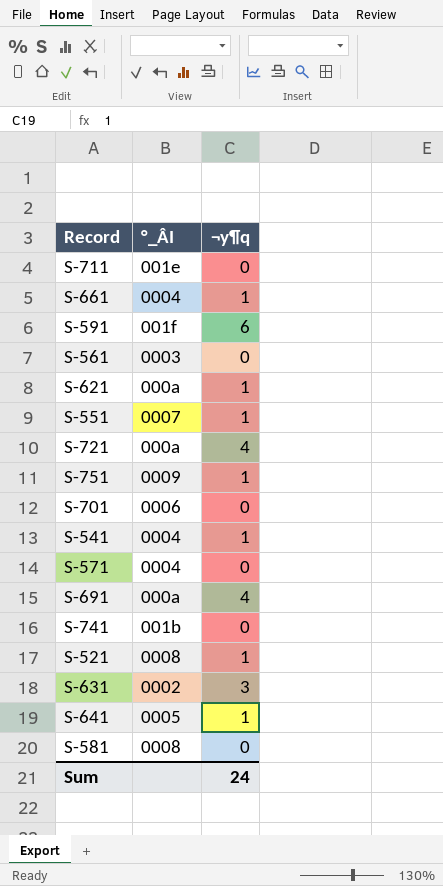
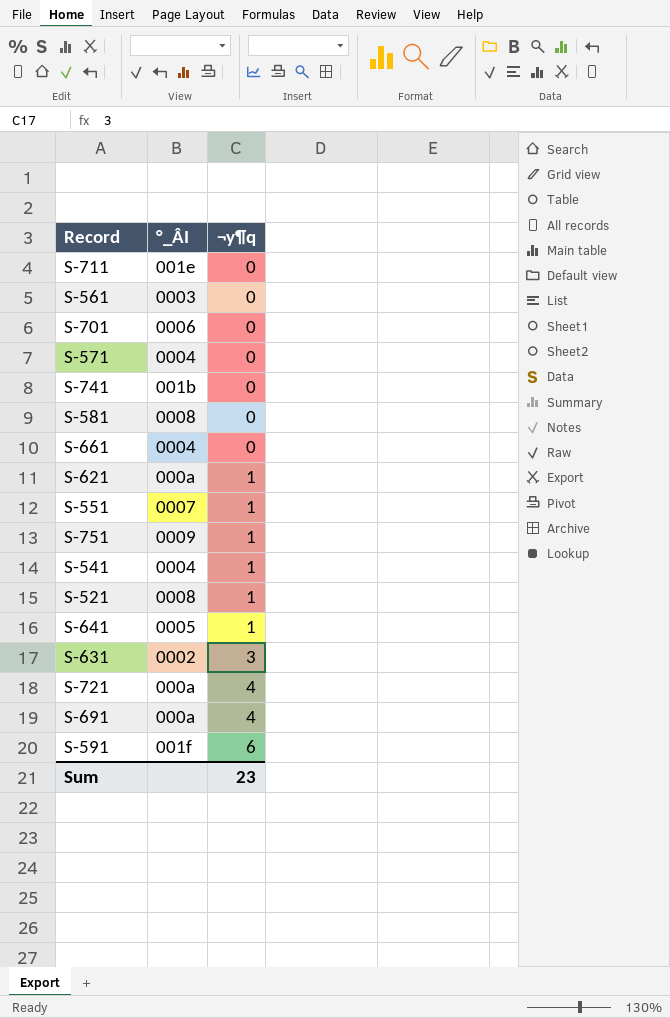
row order: none -> ¬y¶q ascending
S-661 | ¬y¶q: 1 -> 0
Sum | ¬y¶q: 24 -> 23

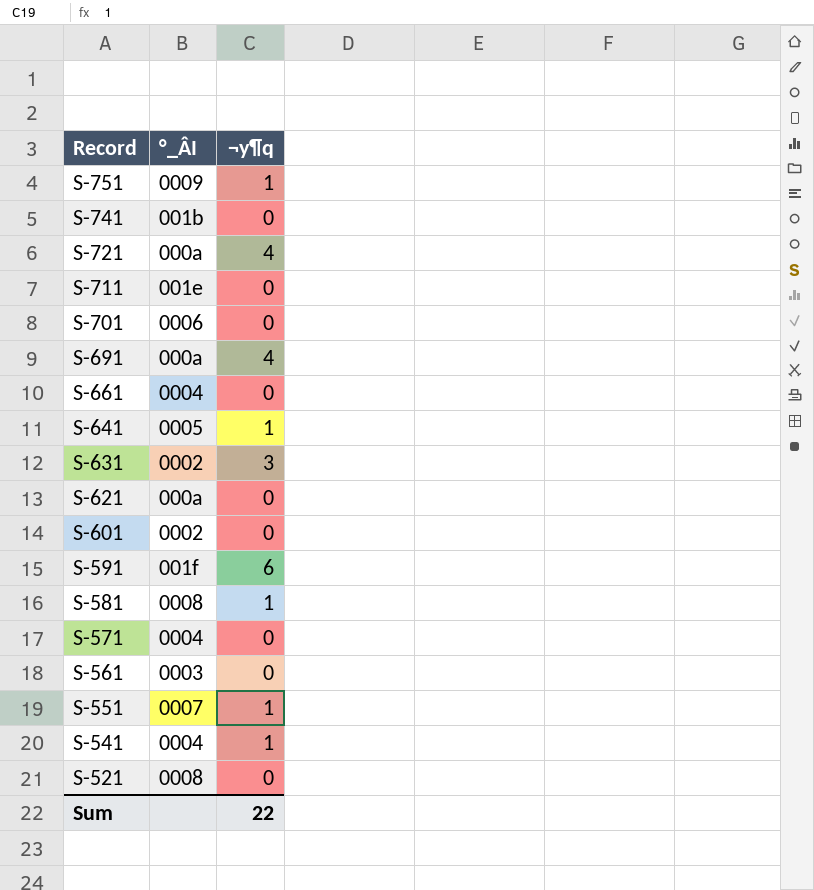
row order: ¬y¶q ascending -> Record descending
S-621 | ¬y¶q: 1 -> 0
row S-601: none -> 0002 | 0
S-581 | ¬y¶q: 0 -> 1
S-521 | ¬y¶q: 1 -> 0
Sum | ¬y¶q: 23 -> 22

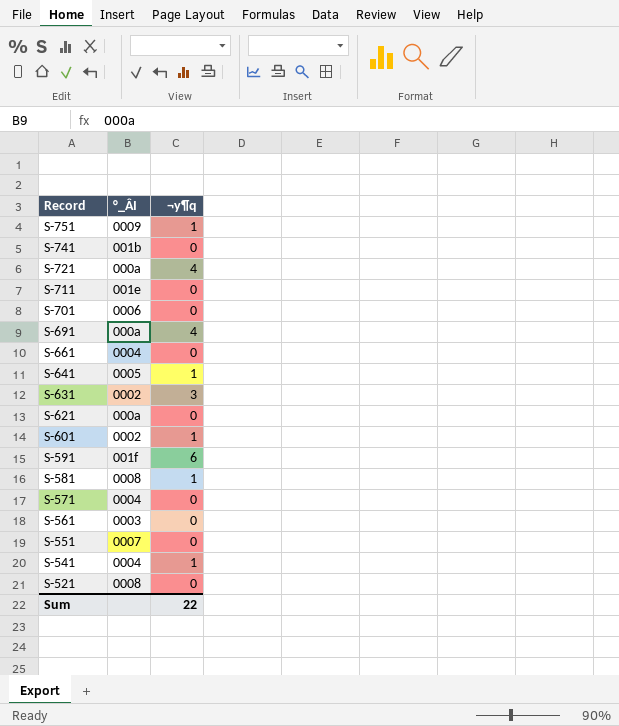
S-601 | ¬y¶q: 0 -> 1
S-551 | ¬y¶q: 1 -> 0

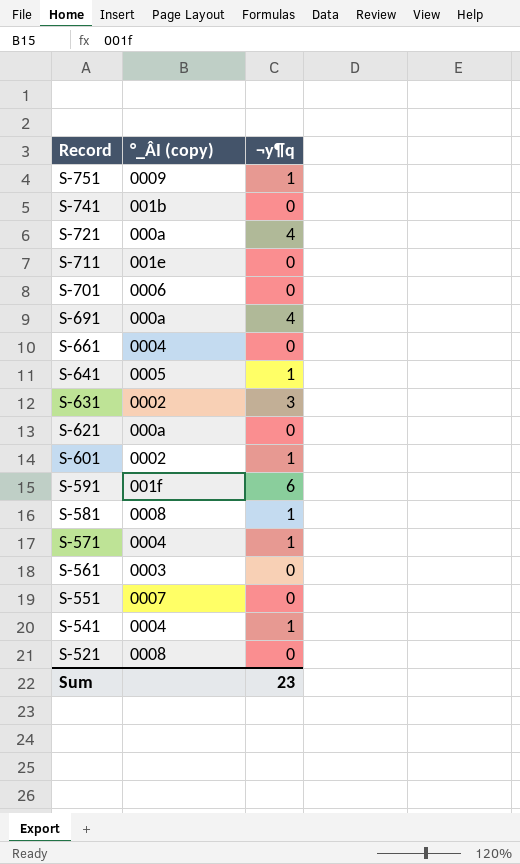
column name: °_ÂI -> °_ÂI (copy)
S-571 | ¬y¶q: 0 -> 1
Sum | ¬y¶q: 22 -> 23

